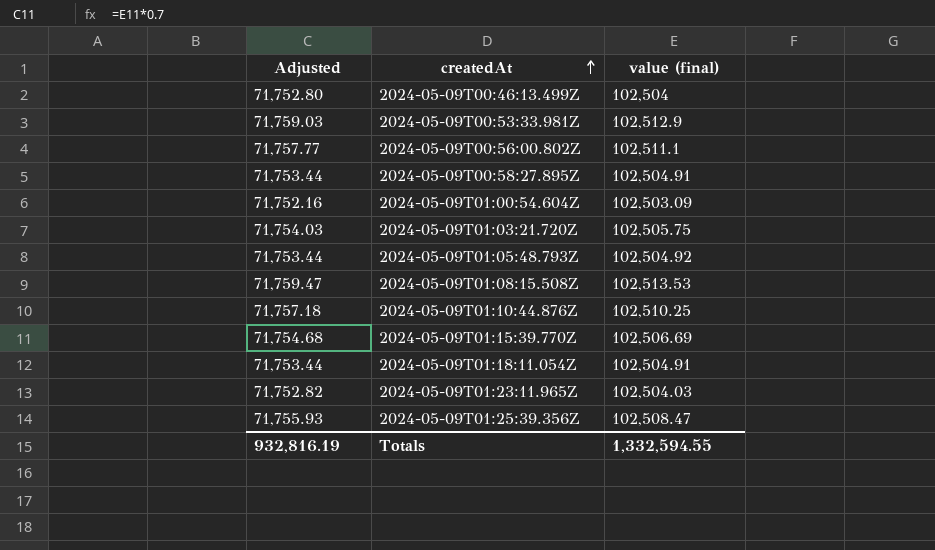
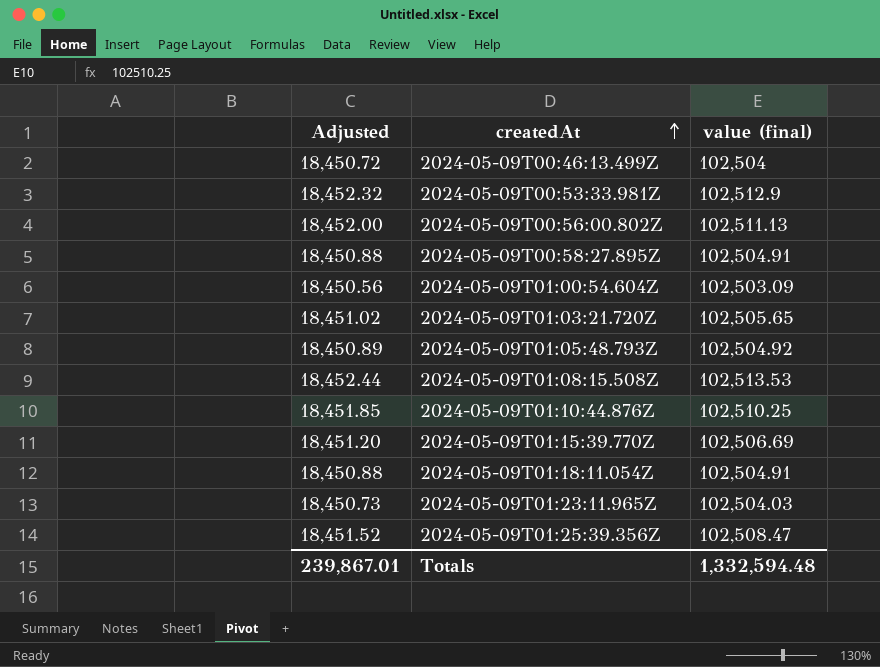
column Adjusted | formula: [value (final)] * 0.7 -> [value (final)] * 0.18
2024-05-09T00:56:00.802Z | value (final): 102,511.1 -> 102,511.13
2024-05-09T01:03:21.720Z | value (final): 102,505.75 -> 102,505.65
Totals | Adjusted: 932,816.19 -> 239,867.01
Totals | value (final): 1,332,594.55 -> 1,332,594.48

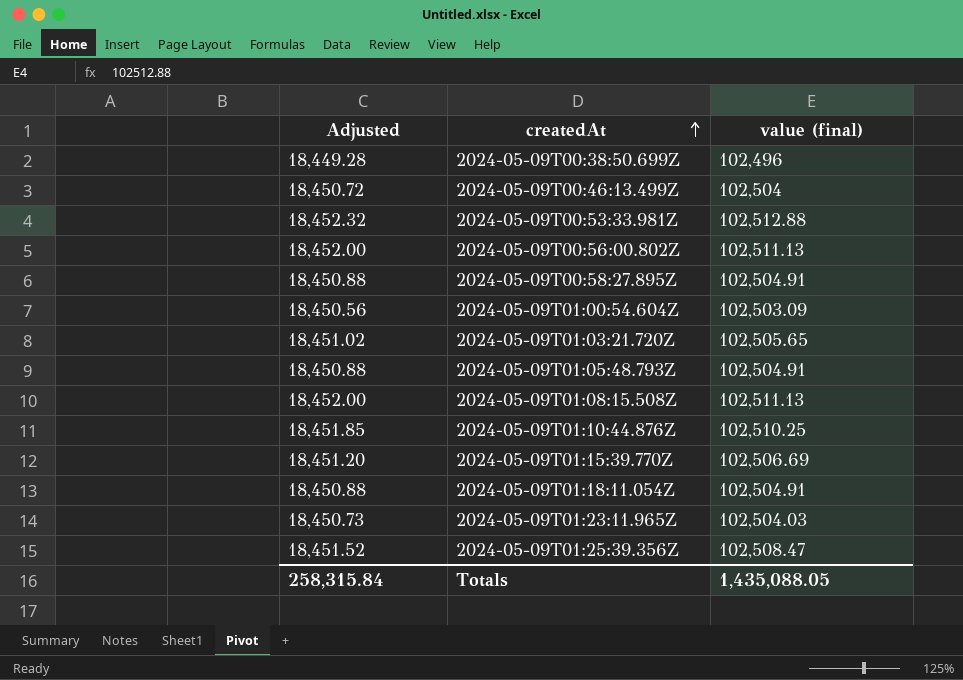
row 2024-05-09T00:38:50.699Z: none -> 18,449.28 | 102,496
2024-05-09T00:53:33.981Z | value (final): 102,512.9 -> 102,512.88
2024-05-09T01:05:48.793Z | Adjusted: 18,450.89 -> 18,450.88
2024-05-09T01:05:48.793Z | value (final): 102,504.92 -> 102,504.91
2024-05-09T01:08:15.508Z | Adjusted: 18,452.44 -> 18,452.00
2024-05-09T01:08:15.508Z | value (final): 102,513.53 -> 102,511.13
Totals | Adjusted: 239,867.01 -> 258,315.84
Totals | value (final): 1,332,594.48 -> 1,435,088.05

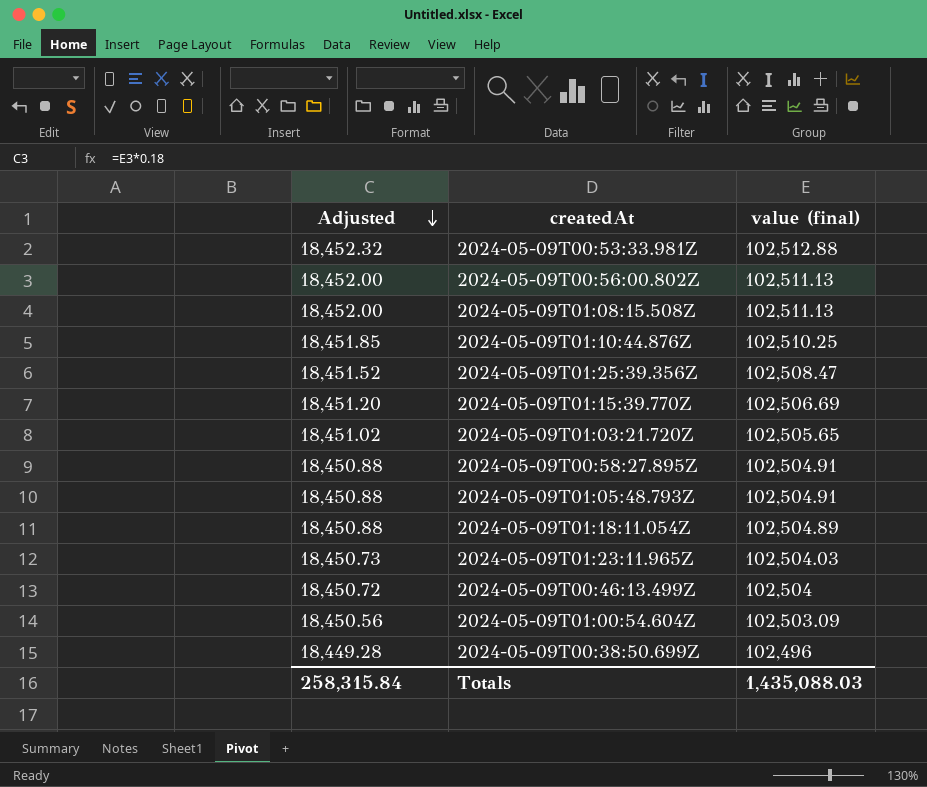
row order: createdAt ascending -> Adjusted descending
2024-05-09T01:18:11.054Z | value (final): 102,504.91 -> 102,504.89
Totals | value (final): 1,435,088.05 -> 1,435,088.03

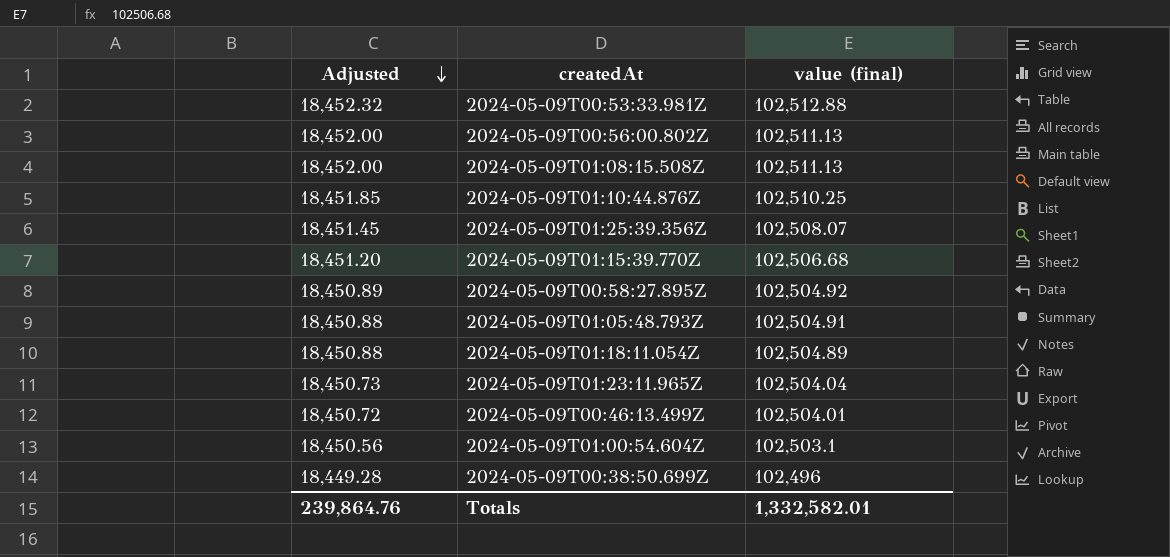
row 2024-05-09T01:03:21.720Z: 18,451.02 | 102,505.65 -> none
2024-05-09T01:25:39.356Z | Adjusted: 18,451.52 -> 18,451.45
2024-05-09T01:25:39.356Z | value (final): 102,508.47 -> 102,508.07
2024-05-09T01:15:39.770Z | value (final): 102,506.69 -> 102,506.68
2024-05-09T00:58:27.895Z | Adjusted: 18,450.88 -> 18,450.89
2024-05-09T00:58:27.895Z | value (final): 102,504.91 -> 102,504.92
2024-05-09T01:23:11.965Z | value (final): 102,504.03 -> 102,504.04
2024-05-09T00:46:13.499Z | value (final): 102,504 -> 102,504.01
2024-05-09T01:00:54.604Z | value (final): 102,503.09 -> 102,503.1
Totals | Adjusted: 258,315.84 -> 239,864.76
Totals | value (final): 1,435,088.03 -> 1,332,582.01

